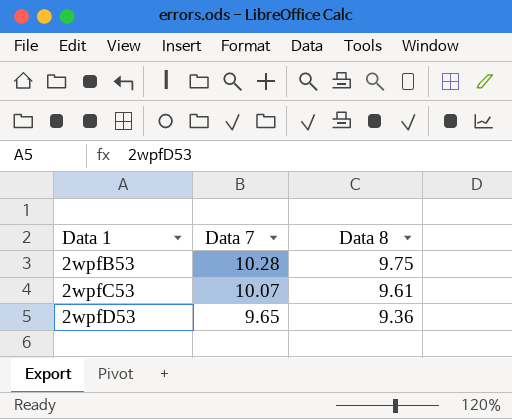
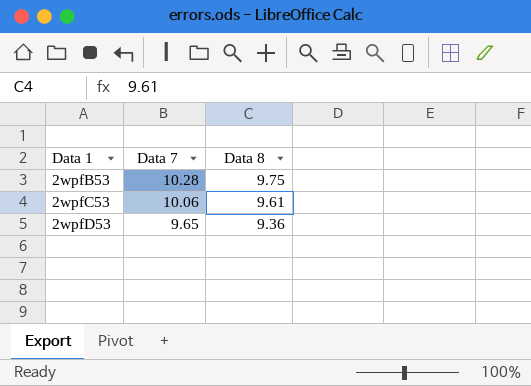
2wpfC53 | Data 7: 10.07 -> 10.06

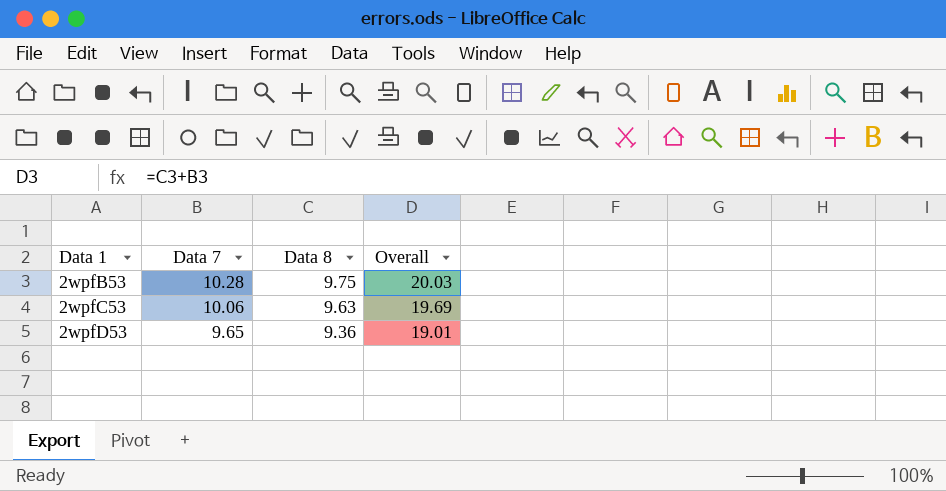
column Overall | formula: none -> [Data 7] + [Data 8]
2wpfC53 | Data 8: 9.61 -> 9.63

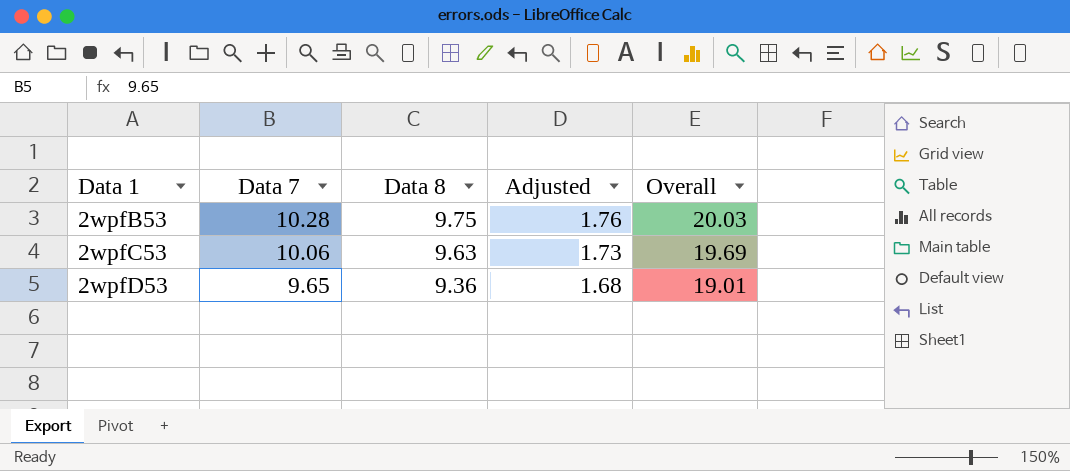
column Adjusted | formula: none -> [Data 8] * 0.18

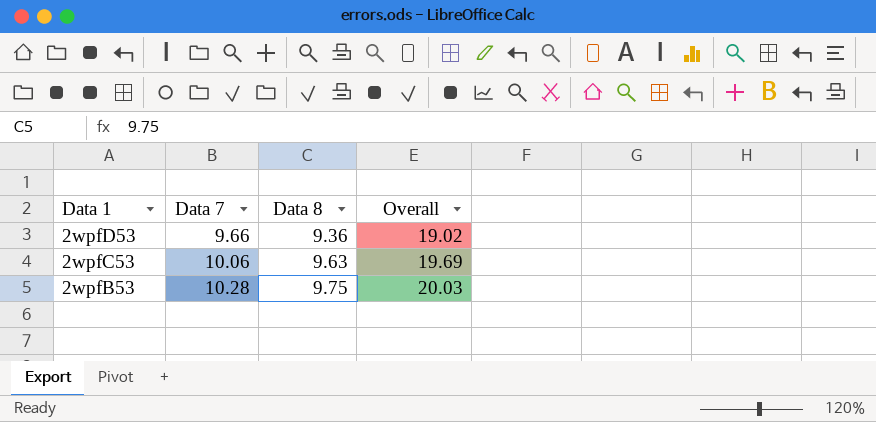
row order: Data 1 ascending -> Data 1 descending
column Adjusted | formula: [Data 8] * 0.18 -> none
2wpfD53 | Data 7: 9.65 -> 9.66
2wpfD53 | Overall: 19.01 -> 19.02

